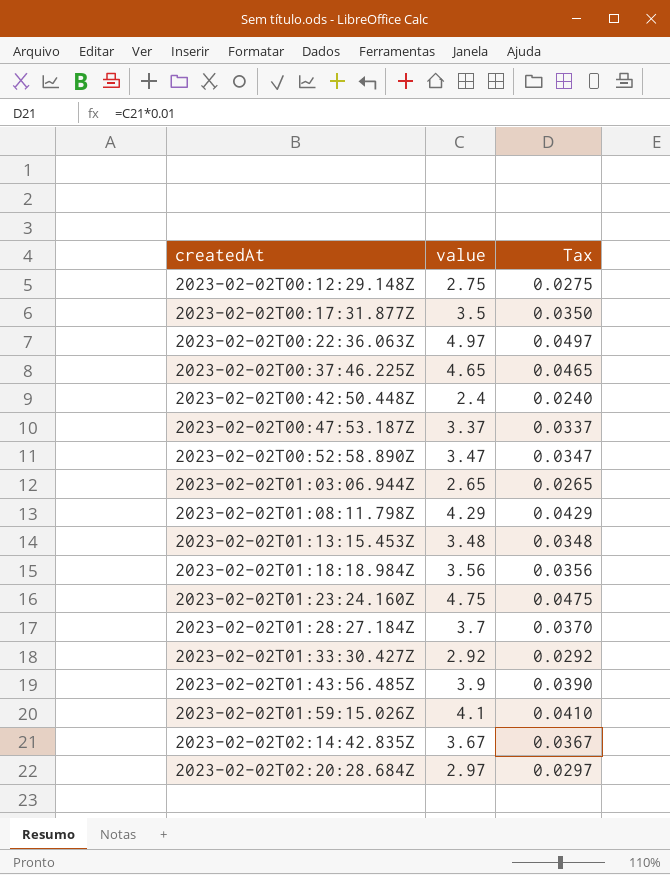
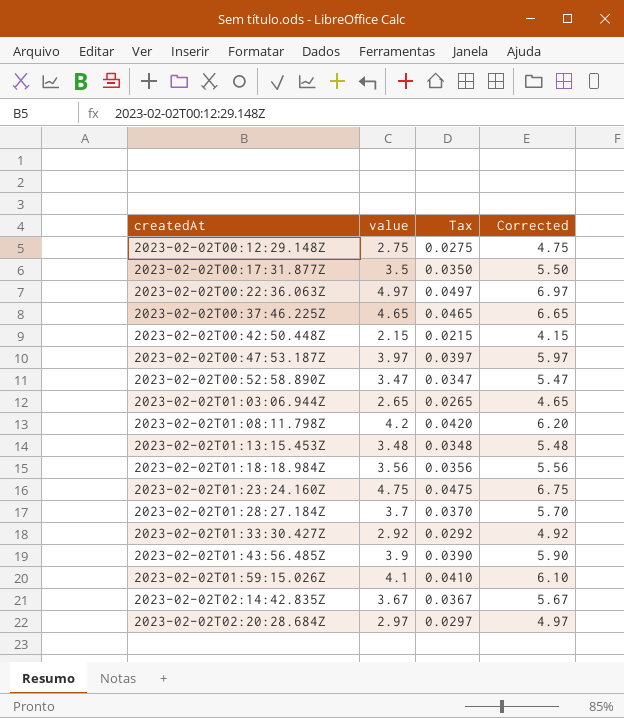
column Corrected | formula: none -> [value] + 2
2023-02-02T00:42:50.448Z | value: 2.4 -> 2.15
2023-02-02T00:42:50.448Z | Tax: 0.0240 -> 0.0215
2023-02-02T00:47:53.187Z | value: 3.37 -> 3.97
2023-02-02T00:47:53.187Z | Tax: 0.0337 -> 0.0397
2023-02-02T01:08:11.798Z | value: 4.29 -> 4.2
2023-02-02T01:08:11.798Z | Tax: 0.0429 -> 0.0420

